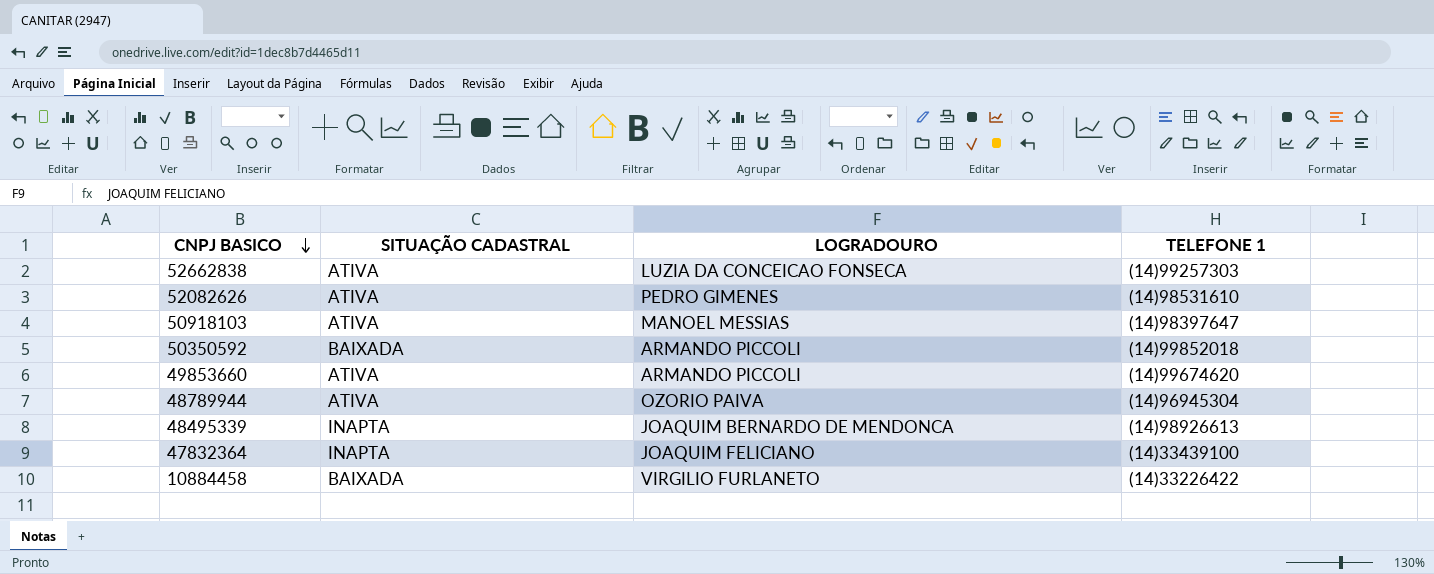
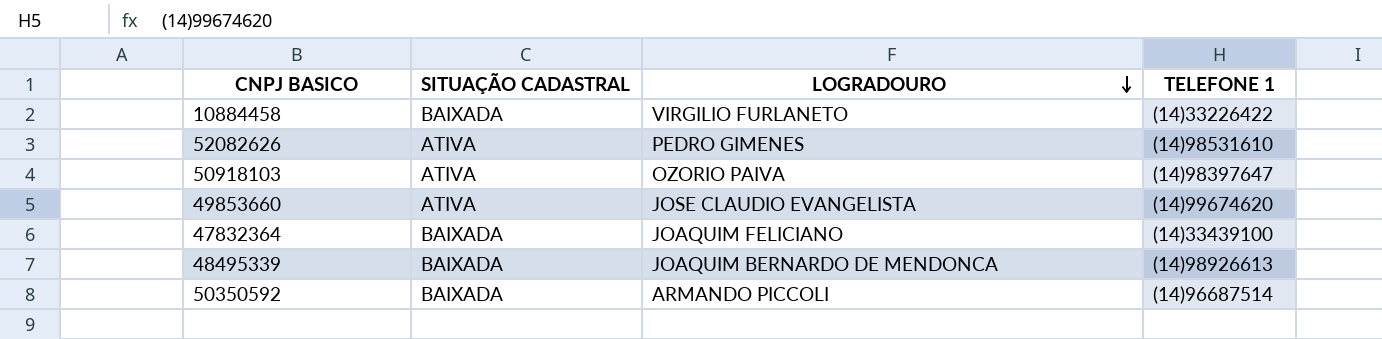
row order: CNPJ BASICO descending -> LOGRADOURO descending
row 52662838: ATIVA | LUZIA DA CONCEICAO FONSECA | (14)99257303 -> none
row 48789944: ATIVA | OZORIO PAIVA | (14)96945304 -> none
50918103 | LOGRADOURO: MANOEL MESSIAS -> OZORIO PAIVA
49853660 | LOGRADOURO: ARMANDO PICCOLI -> JOSE CLAUDIO EVANGELISTA
47832364 | SITUAÇÃO CADASTRAL: INAPTA -> BAIXADA
48495339 | SITUAÇÃO CADASTRAL: INAPTA -> BAIXADA
50350592 | TELEFONE 1: (14)99852018 -> (14)96687514

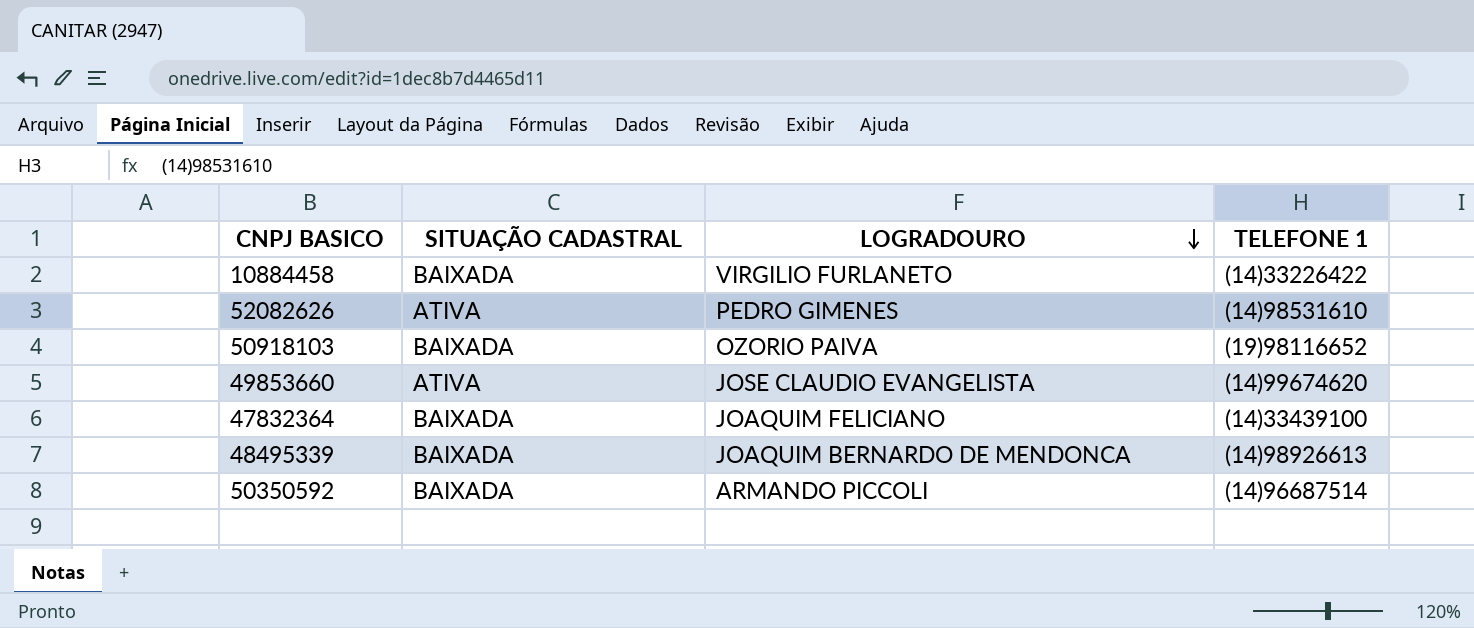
50918103 | SITUAÇÃO CADASTRAL: ATIVA -> BAIXADA
50918103 | TELEFONE 1: (14)98397647 -> (19)98116652

